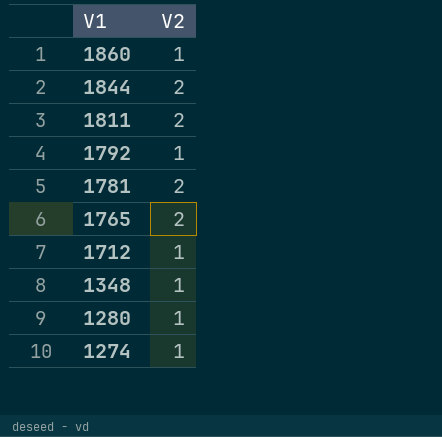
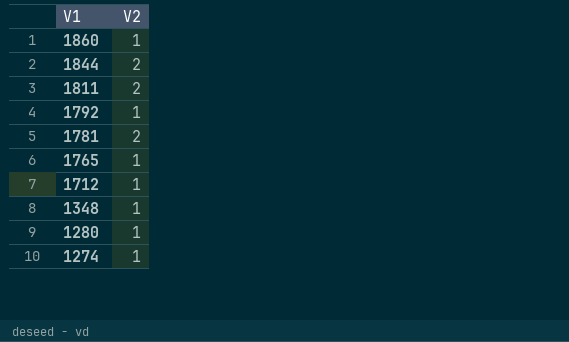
1765 | V2: 2 -> 1

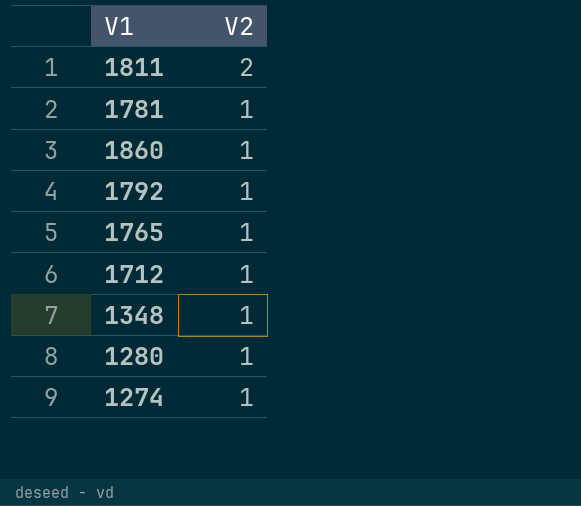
row order: V1 descending -> V2 descending
row 1844: 2 -> none
1781 | V2: 2 -> 1

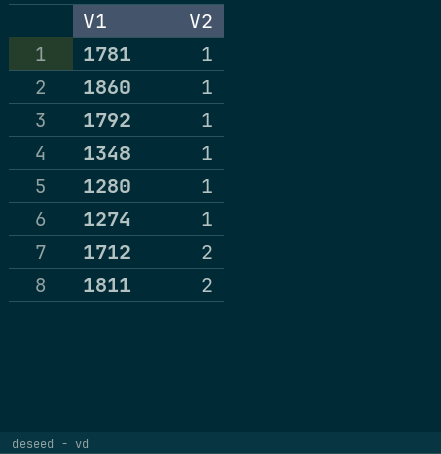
row order: V2 descending -> V2 ascending
row 1765: 1 -> none
1712 | V2: 1 -> 2

